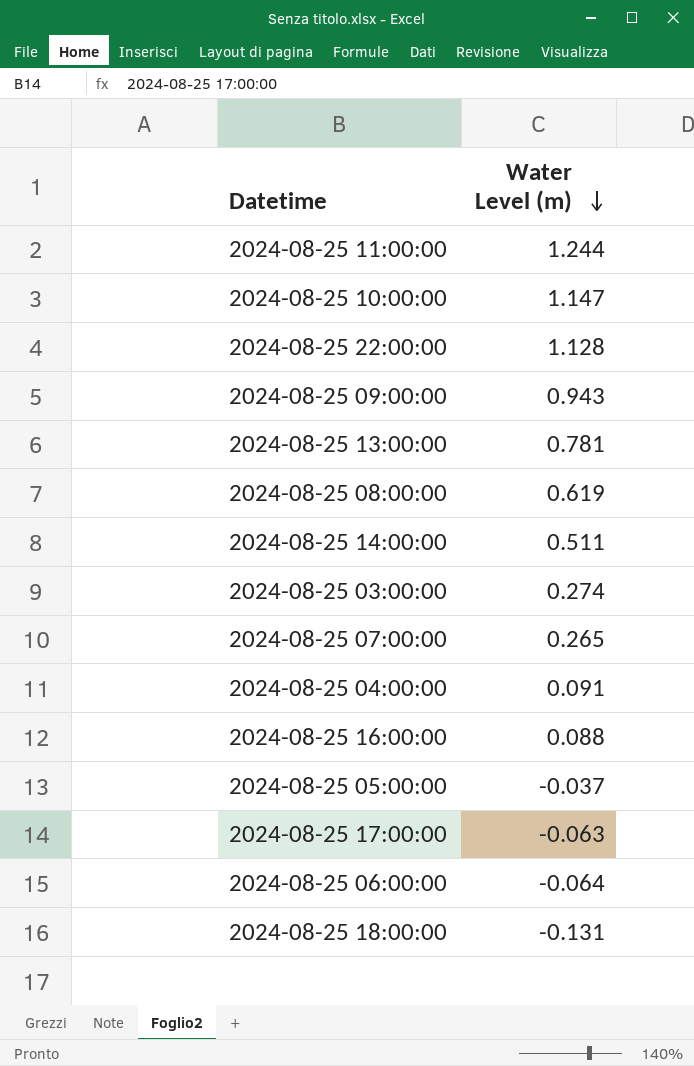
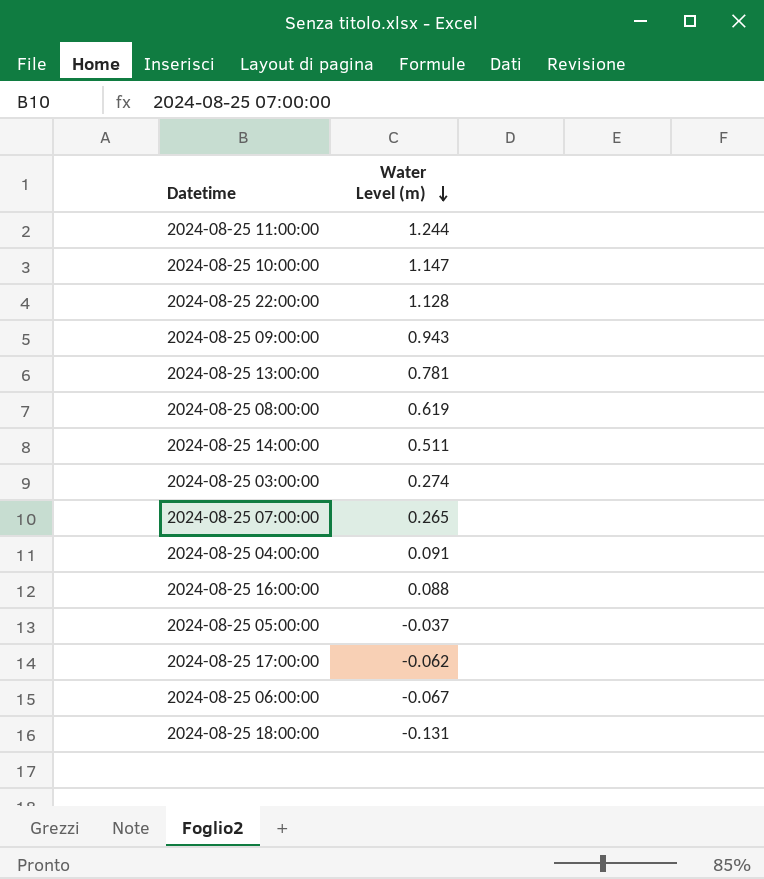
2024-08-25 17:00:00 | Water Level (m): -0.063 -> -0.062
2024-08-25 06:00:00 | Water Level (m): -0.064 -> -0.067

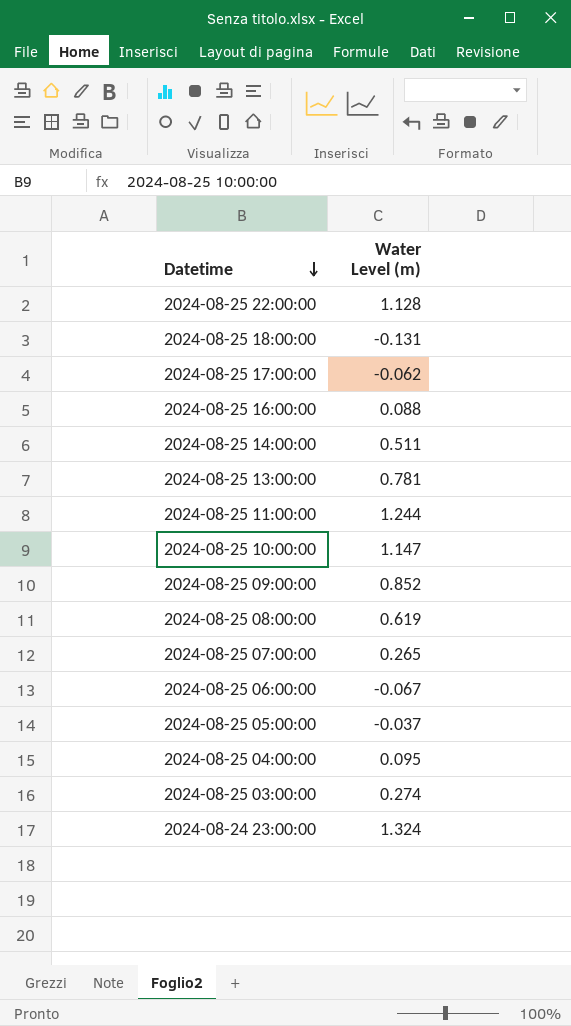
row order: Water Level (m) descending -> Datetime descending
2024-08-25 09:00:00 | Water Level (m): 0.943 -> 0.852
2024-08-25 04:00:00 | Water Level (m): 0.091 -> 0.095
row 2024-08-24 23:00:00: none -> 1.324

